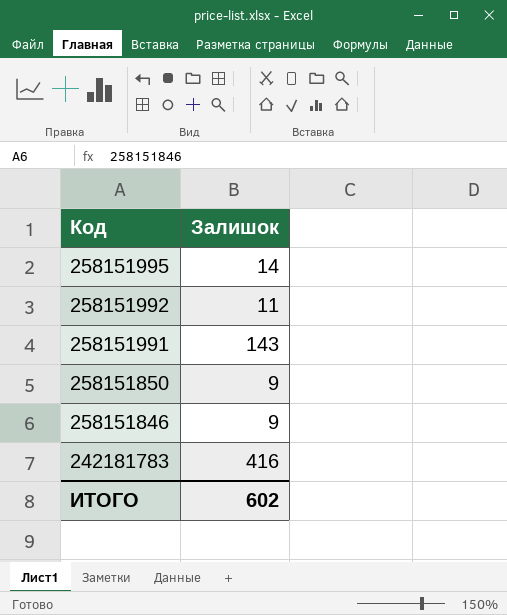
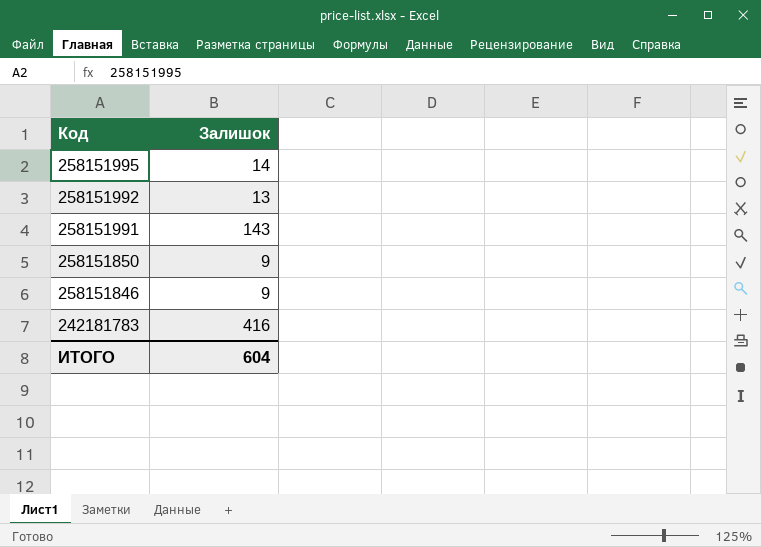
258151992 | Залишок: 11 -> 13
ИТОГО | Залишок: 602 -> 604

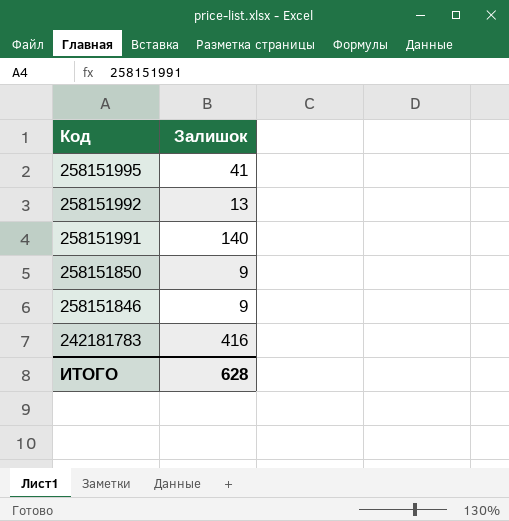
258151995 | Залишок: 14 -> 41
258151991 | Залишок: 143 -> 140
ИТОГО | Залишок: 604 -> 628

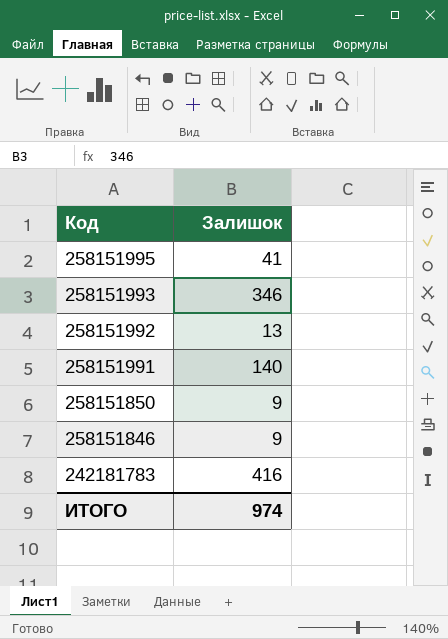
row 258151993: none -> 346
ИТОГО | Залишок: 628 -> 974

